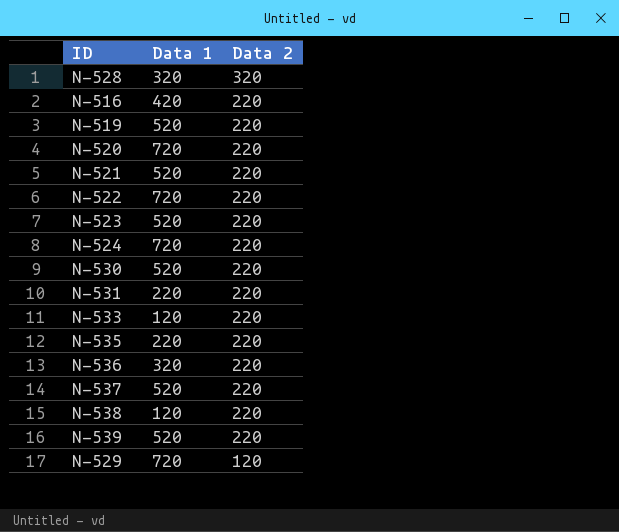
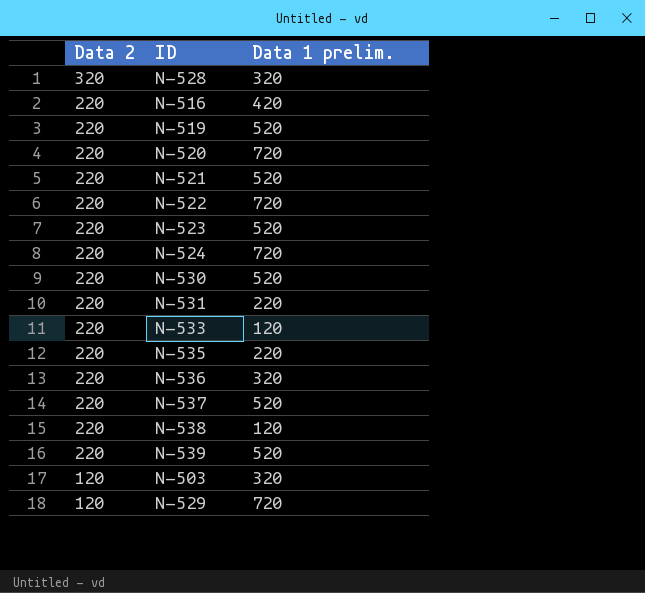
column Data 2 | position: 3 -> 1
column name: Data 1 -> Data 1 prelim.
row N-503: none -> 120 | 320

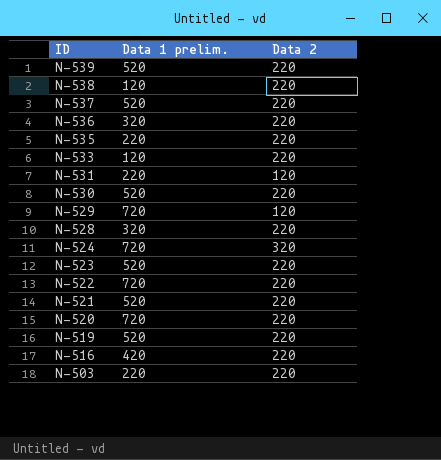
row order: Data 2 descending -> ID descending
column Data 2 | position: 1 -> 3
N-531 | Data 2: 220 -> 120
N-528 | Data 2: 320 -> 220
N-524 | Data 2: 220 -> 320
N-503 | Data 1 prelim.: 320 -> 220
N-503 | Data 2: 120 -> 220

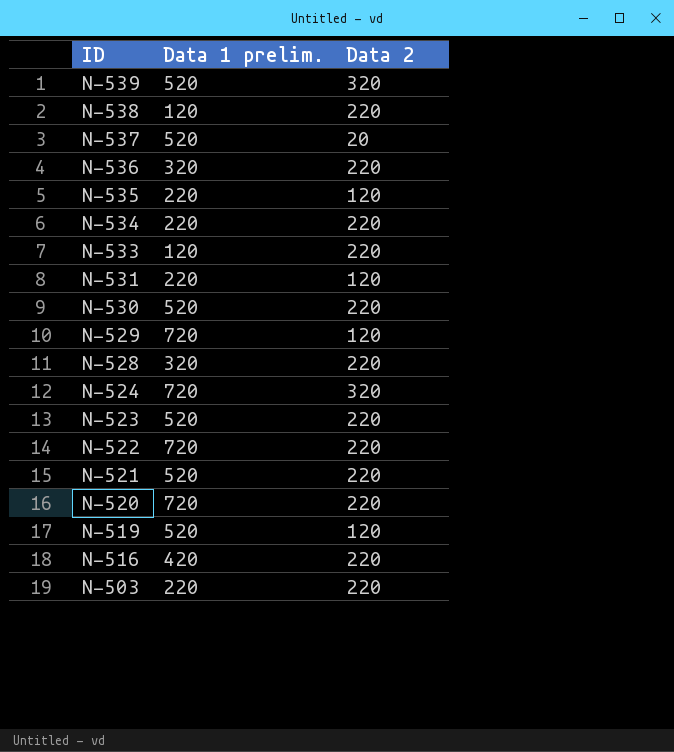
N-539 | Data 2: 220 -> 320
N-537 | Data 2: 220 -> 20
N-535 | Data 2: 220 -> 120
row N-534: none -> 220 | 220
N-519 | Data 2: 220 -> 120

